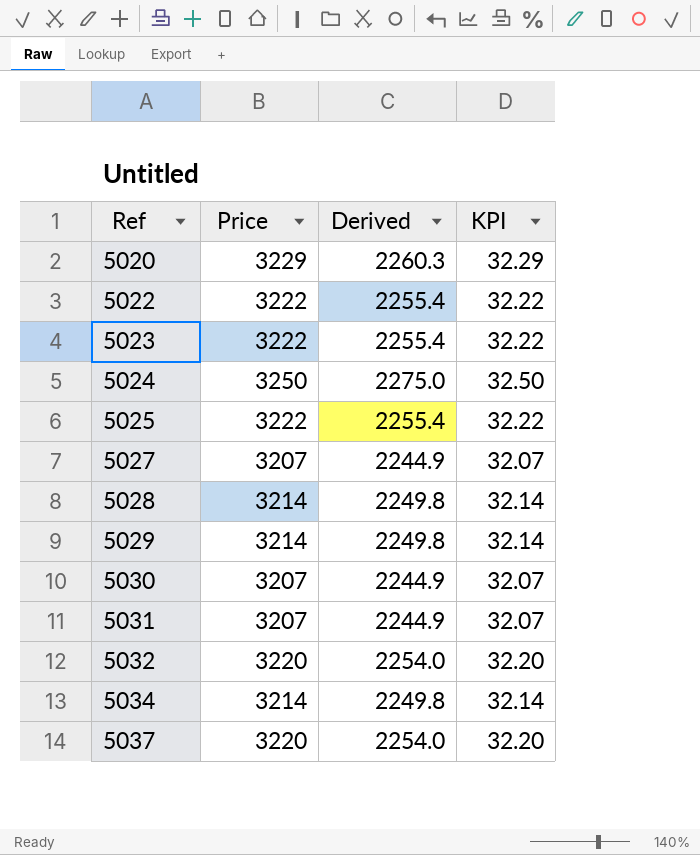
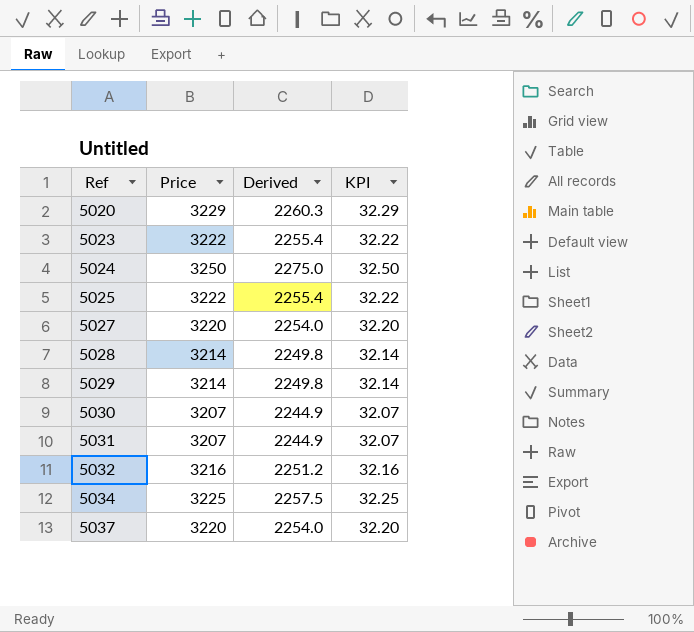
row 5022: 3222 | 2255.4 | 32.22 -> none
5027 | Price: 3207 -> 3220
5027 | Derived: 2244.9 -> 2254.0
5027 | KPI: 32.07 -> 32.20
5032 | Price: 3220 -> 3216
5032 | Derived: 2254.0 -> 2251.2
5032 | KPI: 32.20 -> 32.16
5034 | Price: 3214 -> 3225
5034 | Derived: 2249.8 -> 2257.5
5034 | KPI: 32.14 -> 32.25

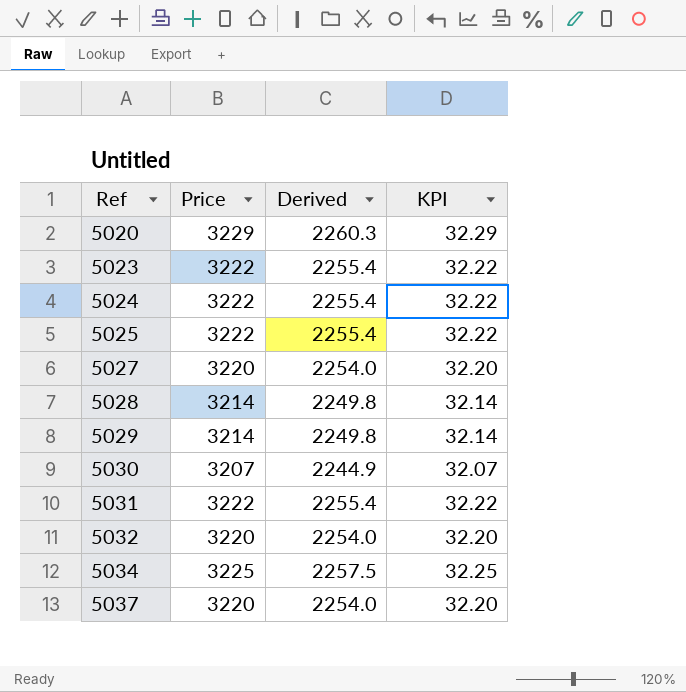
5024 | Price: 3250 -> 3222
5024 | Derived: 2275.0 -> 2255.4
5024 | KPI: 32.50 -> 32.22
5031 | Price: 3207 -> 3222
5031 | Derived: 2244.9 -> 2255.4
5031 | KPI: 32.07 -> 32.22
5032 | Price: 3216 -> 3220
5032 | Derived: 2251.2 -> 2254.0
5032 | KPI: 32.16 -> 32.20

